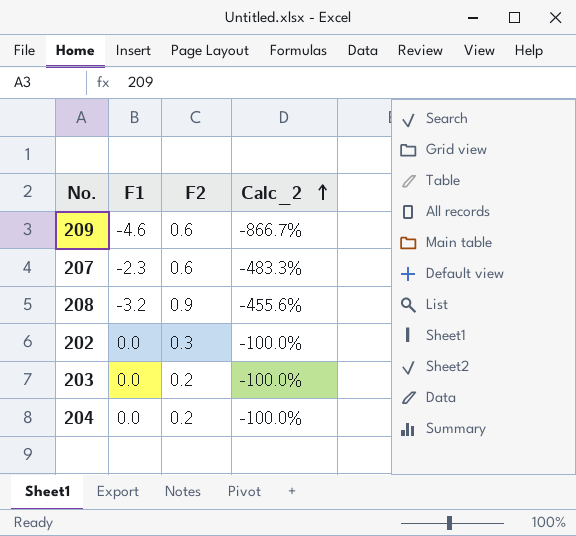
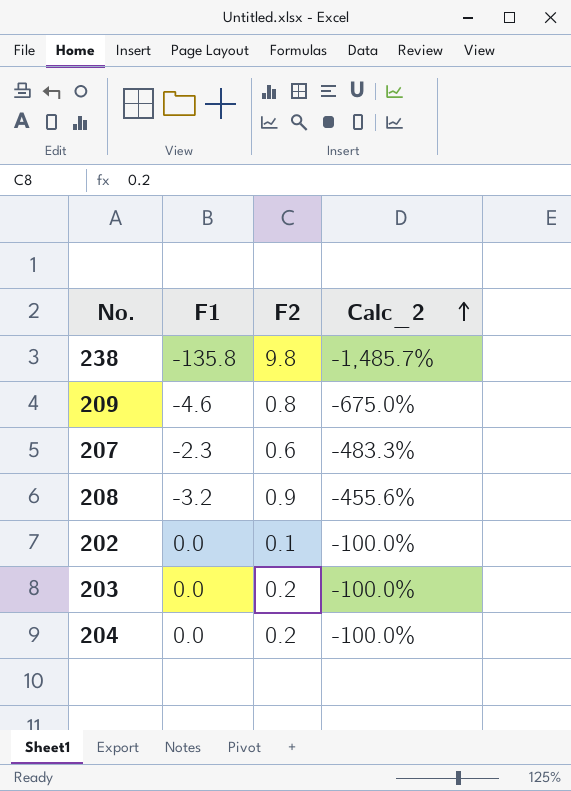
row 238: none -> -135.8 | 9.8 | -1,485.7%
209 | F2: 0.6 -> 0.8
209 | Calc_2: -866.7% -> -675.0%
202 | F2: 0.3 -> 0.1

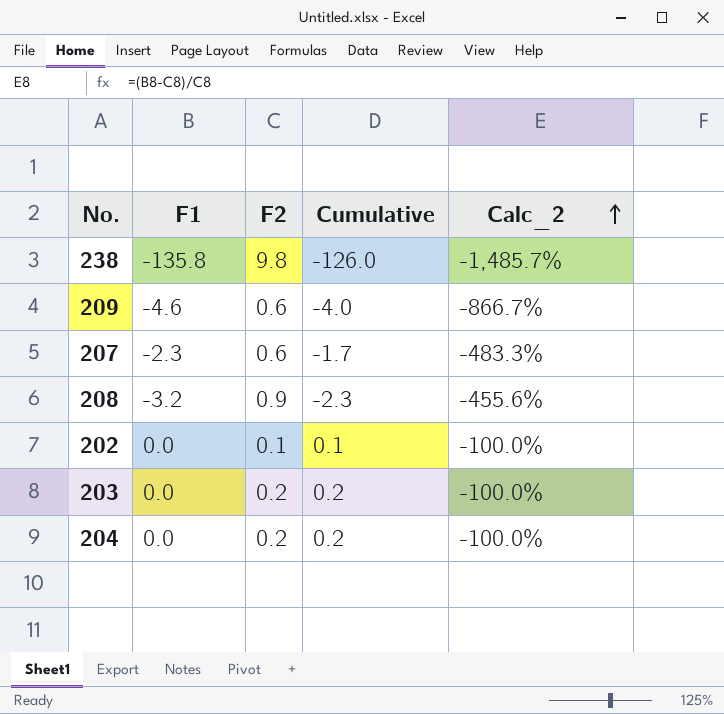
column Cumulative | formula: none -> [F1] + [F2]
209 | F2: 0.8 -> 0.6
209 | Calc_2: -675.0% -> -866.7%

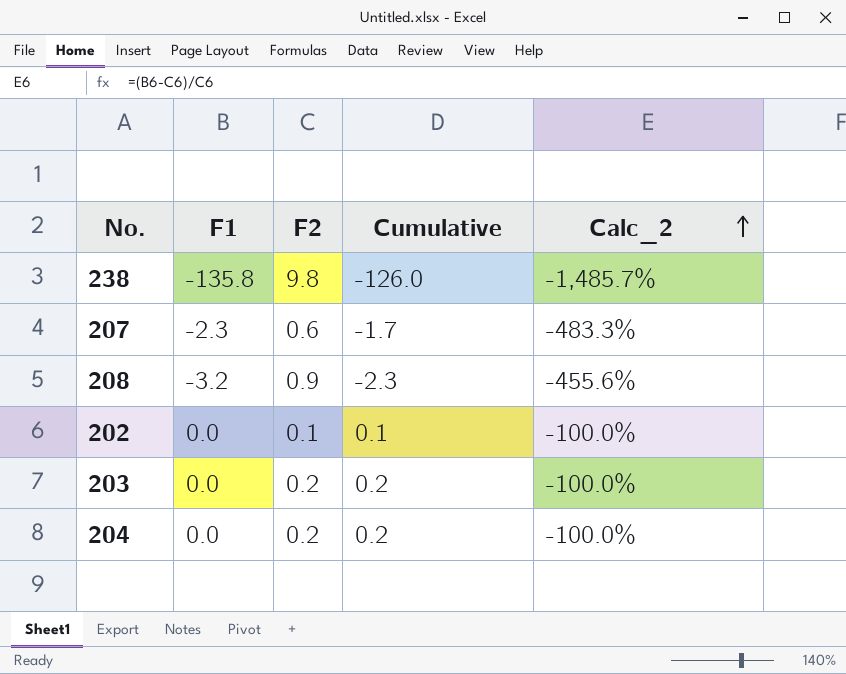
row 209: -4.6 | 0.6 | -4.0 | -866.7% -> none

